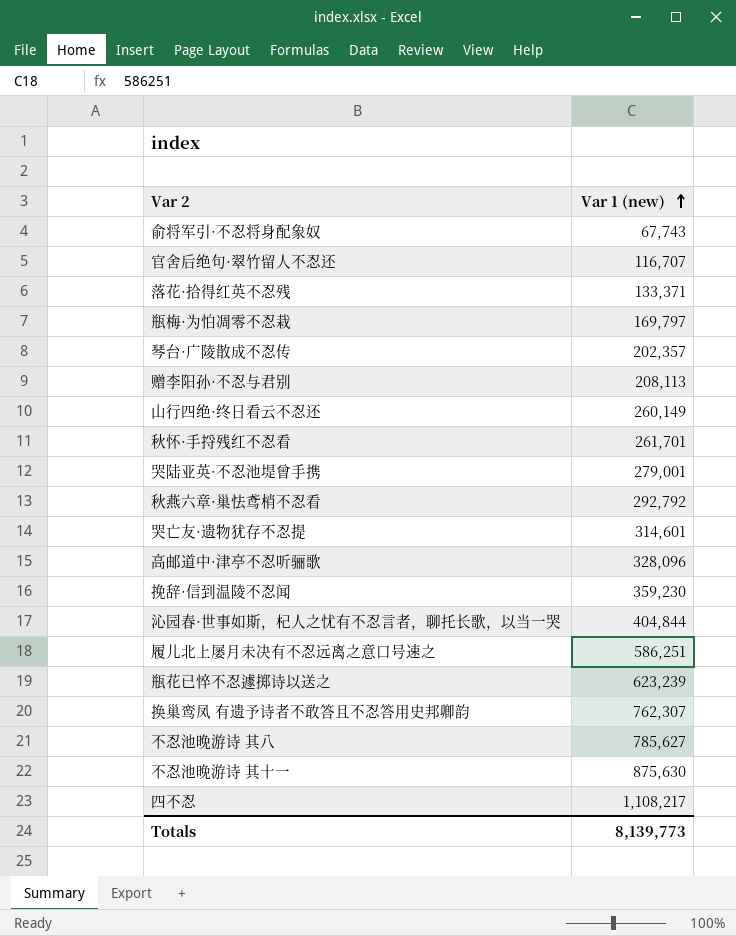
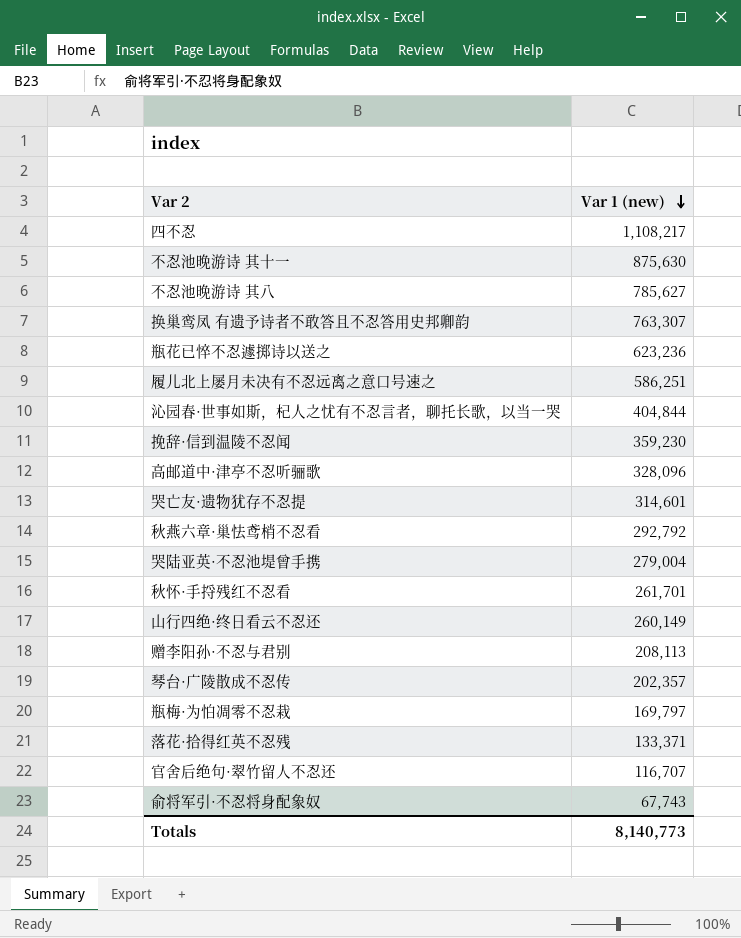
row order: Var 1 (new) ascending -> Var 1 (new) descending
换巢鸾凤 有遗予诗者不敢答且不忍答用史邦卿韵 | Var 1 (new): 762,307 -> 763,307
瓶花已悴不忍遽掷诗以送之 | Var 1 (new): 623,239 -> 623,236
哭陆亚英·不忍池堤曾手携 | Var 1 (new): 279,001 -> 279,004
Totals | Var 1 (new): 8,139,773 -> 8,140,773

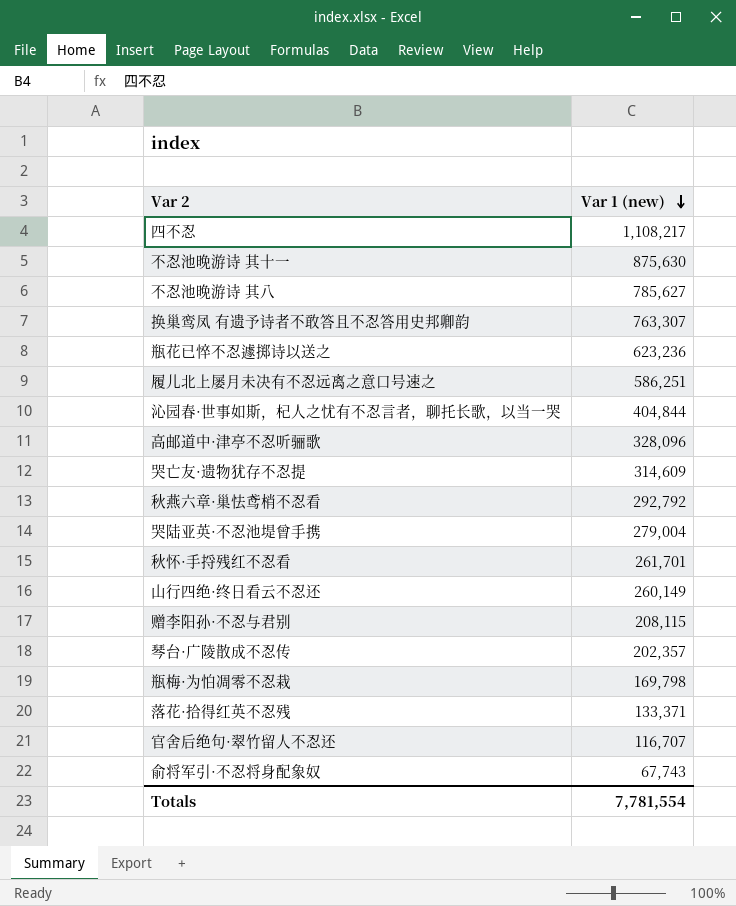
row 挽辞·信到温陵不忍闻: 359,230 -> none
哭亡友·遗物犹存不忍提 | Var 1 (new): 314,601 -> 314,609
赠李阳孙·不忍与君别 | Var 1 (new): 208,113 -> 208,115
瓶梅·为怕凋零不忍栽 | Var 1 (new): 169,797 -> 169,798
Totals | Var 1 (new): 8,140,773 -> 7,781,554

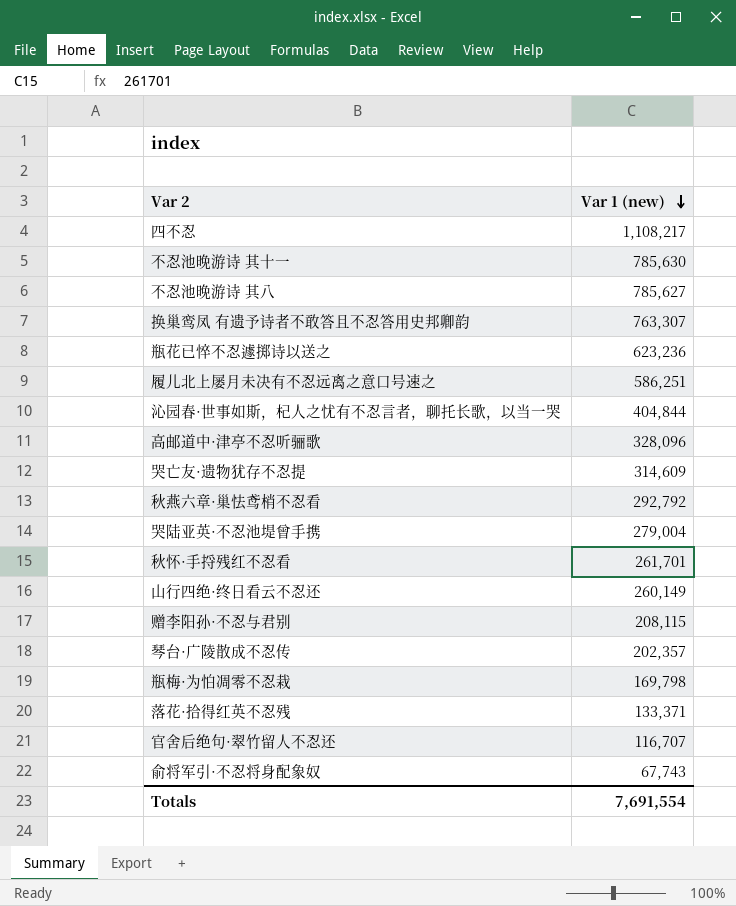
不忍池晚游诗 其十一 | Var 1 (new): 875,630 -> 785,630
Totals | Var 1 (new): 7,781,554 -> 7,691,554

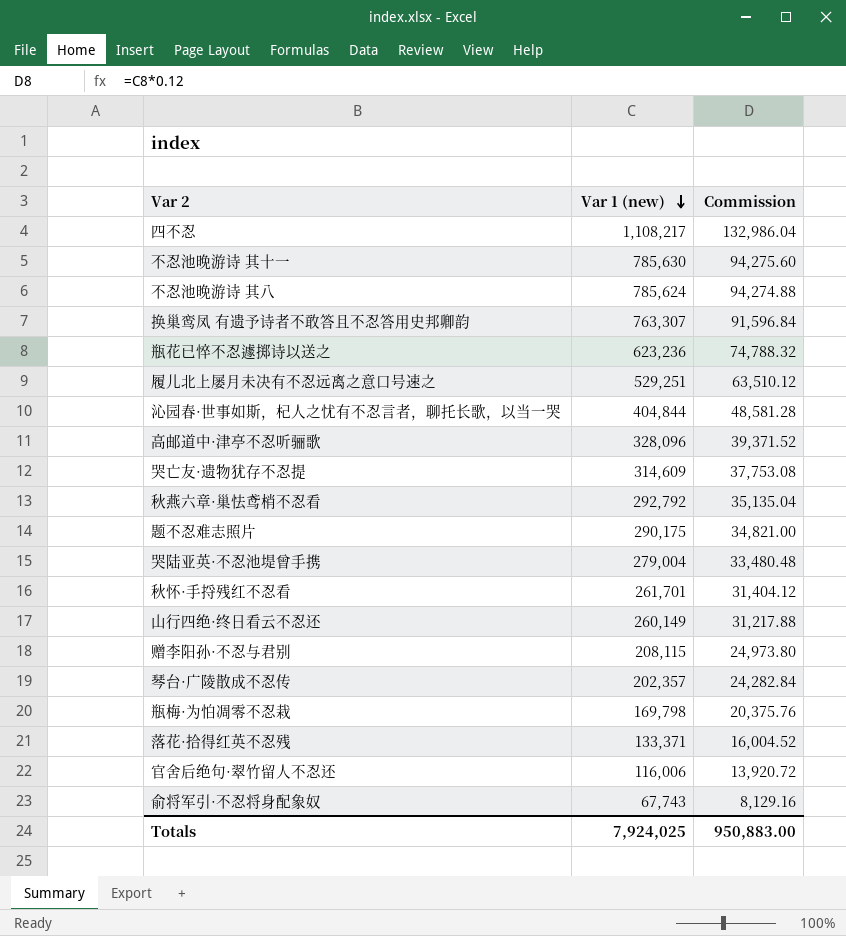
column Commission | formula: none -> [Var 1 (new)] * 0.12
不忍池晚游诗 其八 | Var 1 (new): 785,627 -> 785,624
履儿北上屡月未决有不忍远离之意口号速之 | Var 1 (new): 586,251 -> 529,251
row 题不忍难志照片: none -> 290,175 | 34,821.00
官舍后绝句·翠竹留人不忍还 | Var 1 (new): 116,707 -> 116,006
Totals | Var 1 (new): 7,691,554 -> 7,924,025

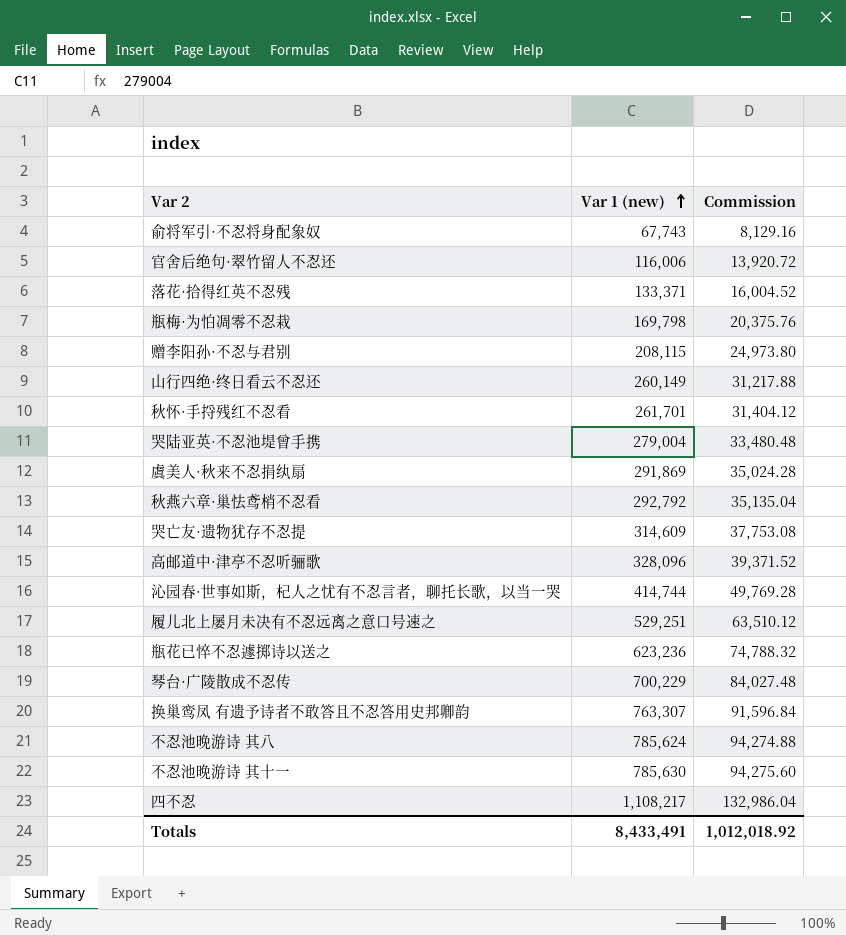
row order: Var 1 (new) descending -> Var 1 (new) ascending
row 题不忍难志照片: 290,175 | 34,821.00 -> none
row 虞美人·秋来不忍捐纨扇: none -> 291,869 | 35,024.28
沁园春·世事如斯，杞人之忧有不忍言者，聊托长歌，以当一哭 | Var 1 (new): 404,844 -> 414,744
沁园春·世事如斯，杞人之忧有不忍言者，聊托长歌，以当一哭 | Commission: 48,581.28 -> 49,769.28
琴台·广陵散成不忍传 | Var 1 (new): 202,357 -> 700,229
琴台·广陵散成不忍传 | Commission: 24,282.84 -> 84,027.48
Totals | Var 1 (new): 7,924,025 -> 8,433,491
Totals | Commission: 950,883.00 -> 1,012,018.92

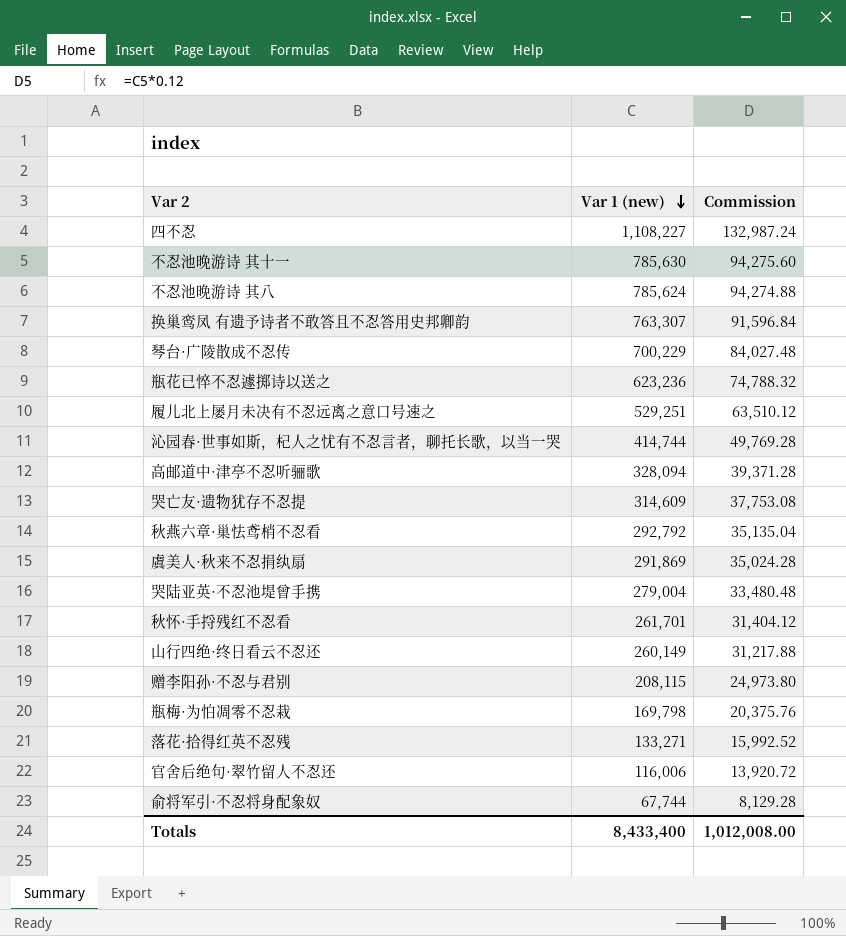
row order: Var 1 (new) ascending -> Var 1 (new) descending
四不忍 | Var 1 (new): 1,108,217 -> 1,108,227
四不忍 | Commission: 132,986.04 -> 132,987.24
高邮道中·津亭不忍听骊歌 | Var 1 (new): 328,096 -> 328,094
高邮道中·津亭不忍听骊歌 | Commission: 39,371.52 -> 39,371.28
落花·拾得红英不忍残 | Var 1 (new): 133,371 -> 133,271
落花·拾得红英不忍残 | Commission: 16,004.52 -> 15,992.52
俞将军引·不忍将身配象奴 | Var 1 (new): 67,743 -> 67,744
俞将军引·不忍将身配象奴 | Commission: 8,129.16 -> 8,129.28
Totals | Var 1 (new): 8,433,491 -> 8,433,400
Totals | Commission: 1,012,018.92 -> 1,012,008.00

